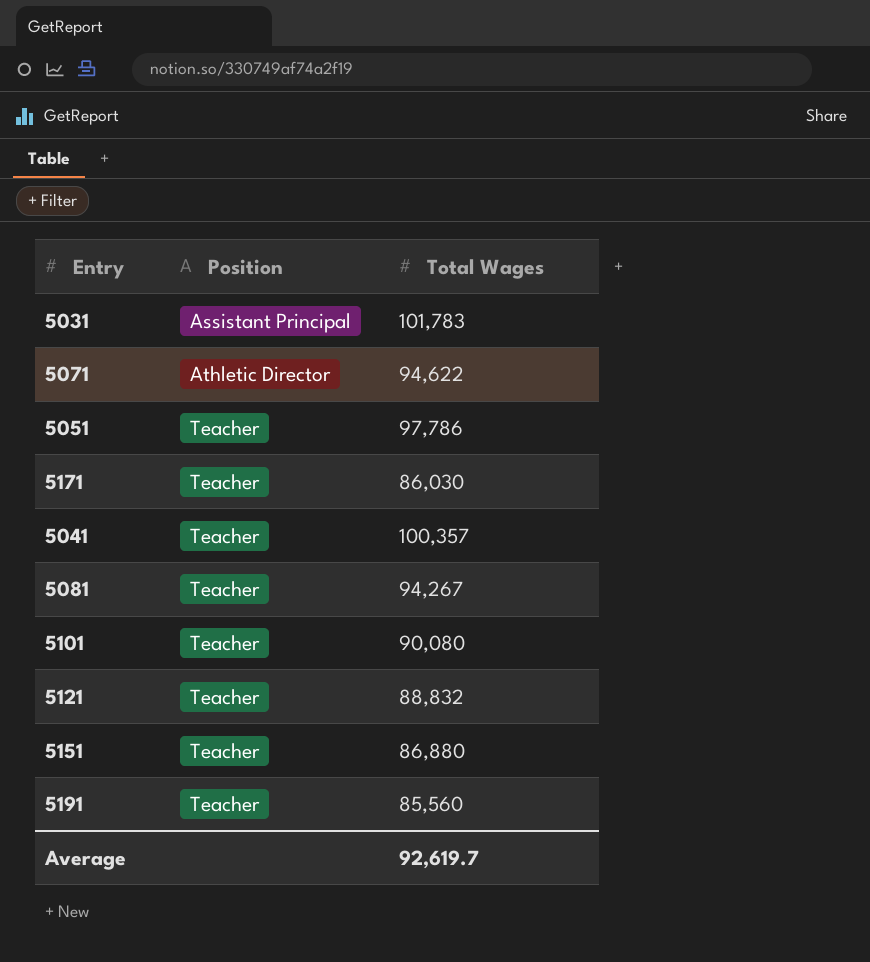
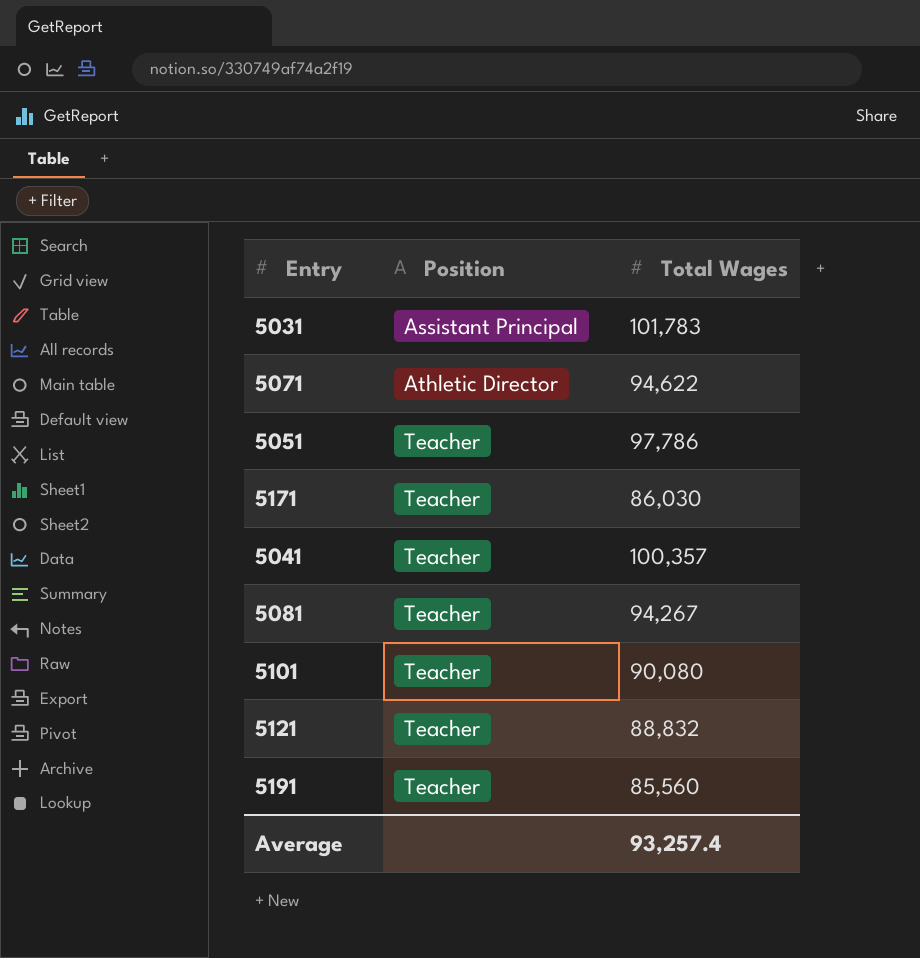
row 5151: Teacher | 86,880 -> none
Average | Total Wages: 92,619.7 -> 93,257.4

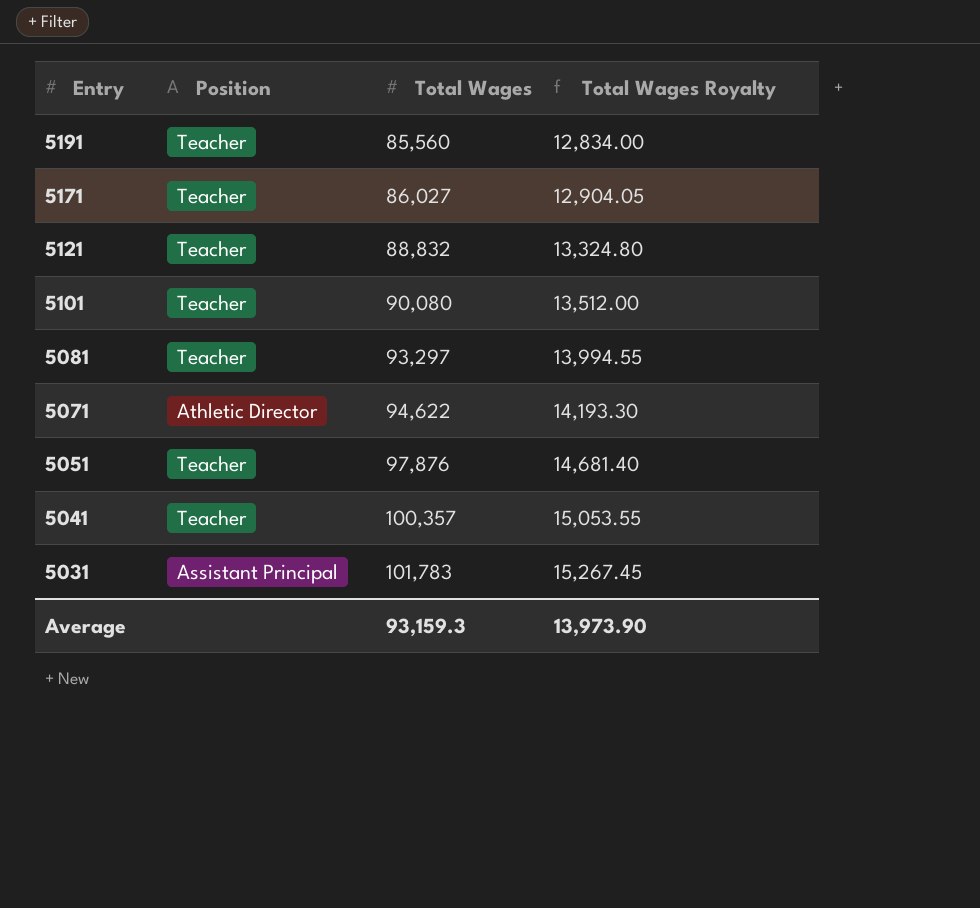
row order: Position ascending -> Entry descending
column Total Wages Royalty | formula: none -> [Total Wages] * 0.15
5171 | Total Wages: 86,030 -> 86,027
5081 | Total Wages: 94,267 -> 93,297
5051 | Total Wages: 97,786 -> 97,876
Average | Total Wages: 93,257.4 -> 93,159.3

